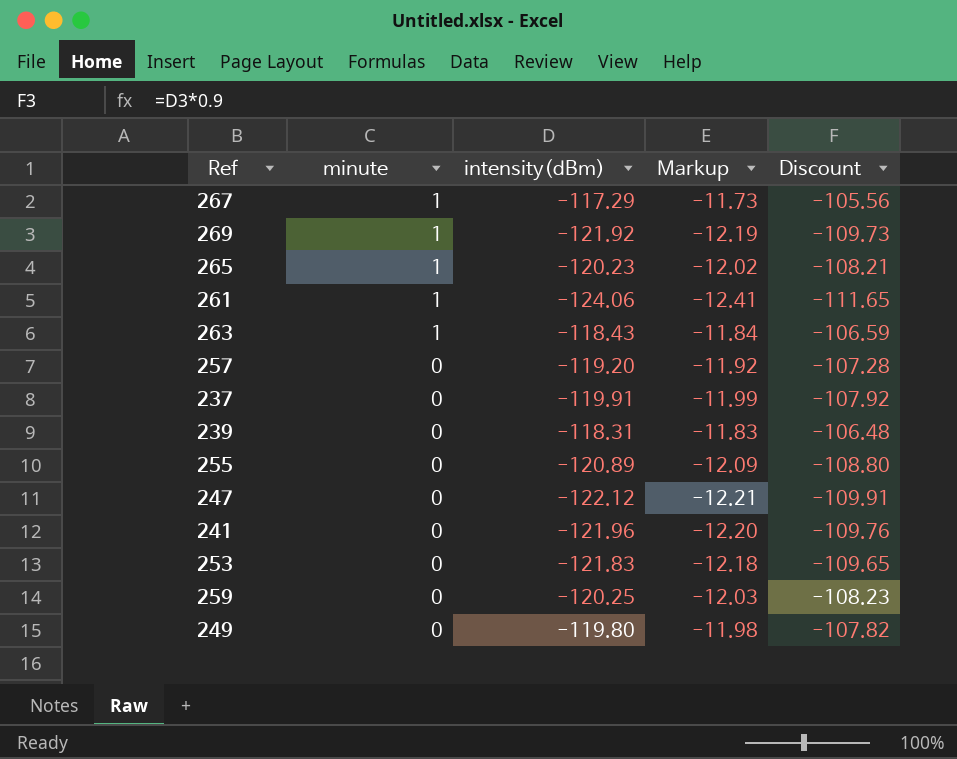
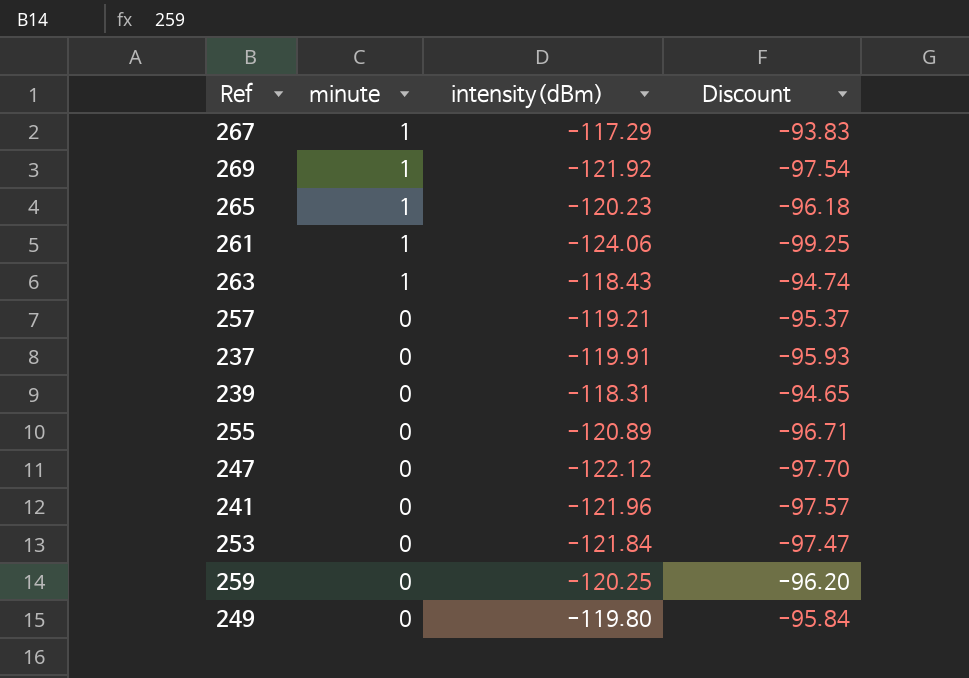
column Markup | formula: [intensity(dBm)] * 0.1 -> none
column Discount | formula: [intensity(dBm)] * 0.9 -> [intensity(dBm)] * 0.8
257 | intensity(dBm): -119.20 -> -119.21
253 | intensity(dBm): -121.83 -> -121.84

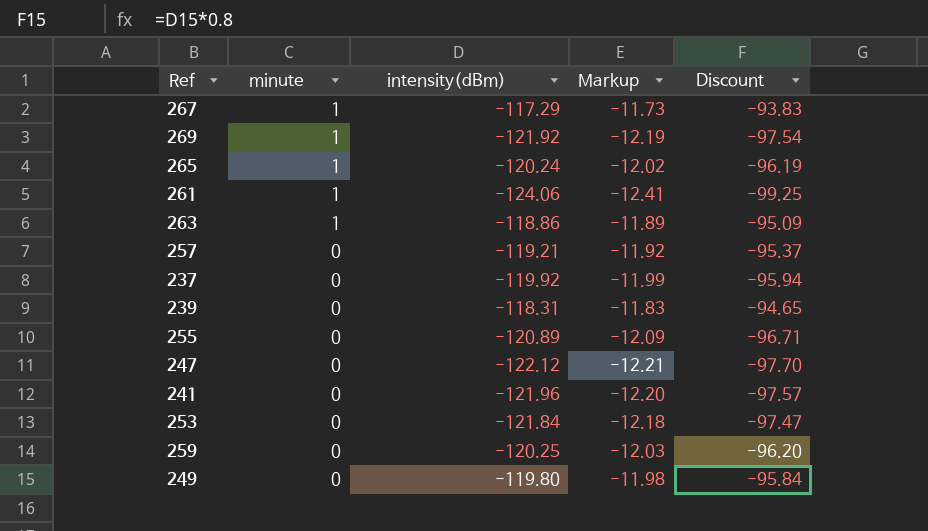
column Markup | formula: none -> [intensity(dBm)] * 0.1
265 | intensity(dBm): -120.23 -> -120.24
265 | Discount: -96.18 -> -96.19
263 | intensity(dBm): -118.43 -> -118.86
263 | Discount: -94.74 -> -95.09
237 | intensity(dBm): -119.91 -> -119.92
237 | Discount: -95.93 -> -95.94

